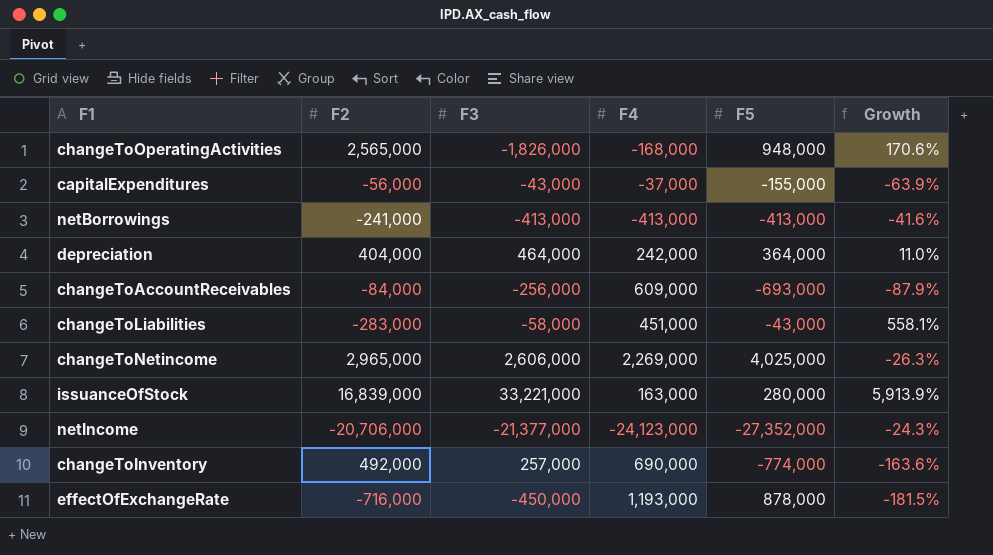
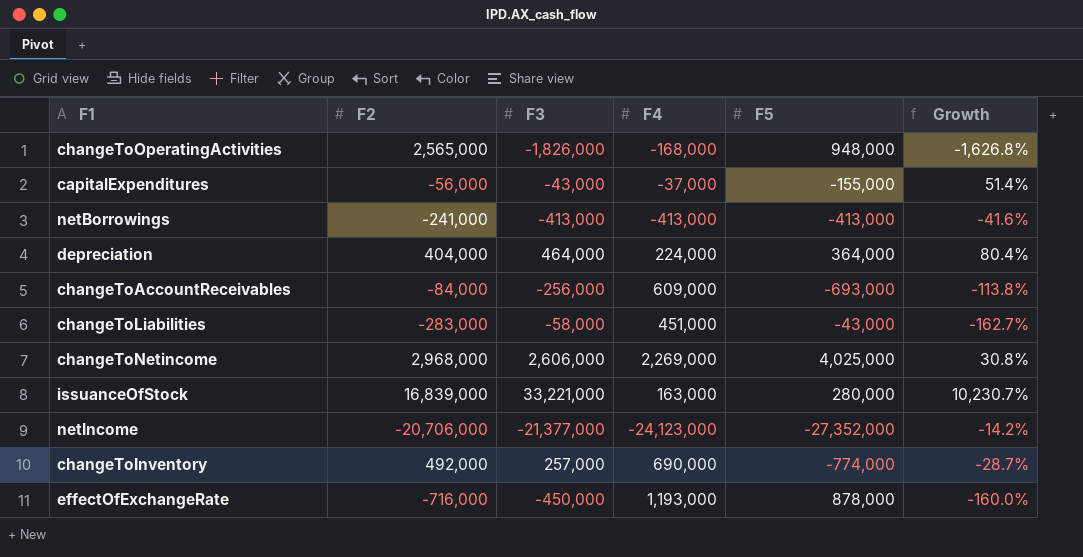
column Growth | formula: ([F2] - [F5]) / [F5] -> ([F2] - [F4]) / [F4]
depreciation | F4: 242,000 -> 224,000
changeToNetincome | F2: 2,965,000 -> 2,968,000

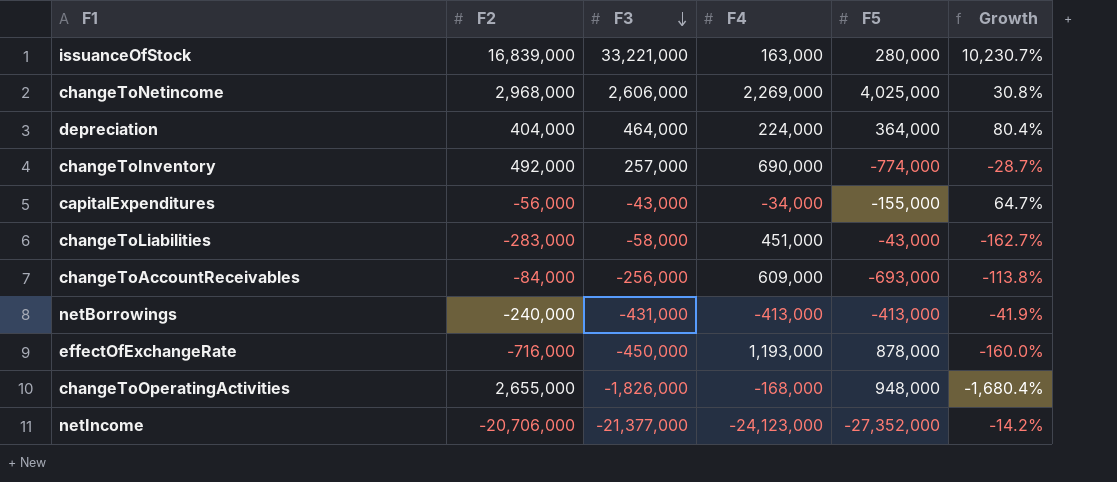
row order: none -> F3 descending
capitalExpenditures | F4: -37,000 -> -34,000
capitalExpenditures | Growth: 51.4% -> 64.7%
netBorrowings | F2: -241,000 -> -240,000
netBorrowings | F3: -413,000 -> -431,000
netBorrowings | Growth: -41.6% -> -41.9%
changeToOperatingActivities | F2: 2,565,000 -> 2,655,000
changeToOperatingActivities | Growth: -1,626.8% -> -1,680.4%

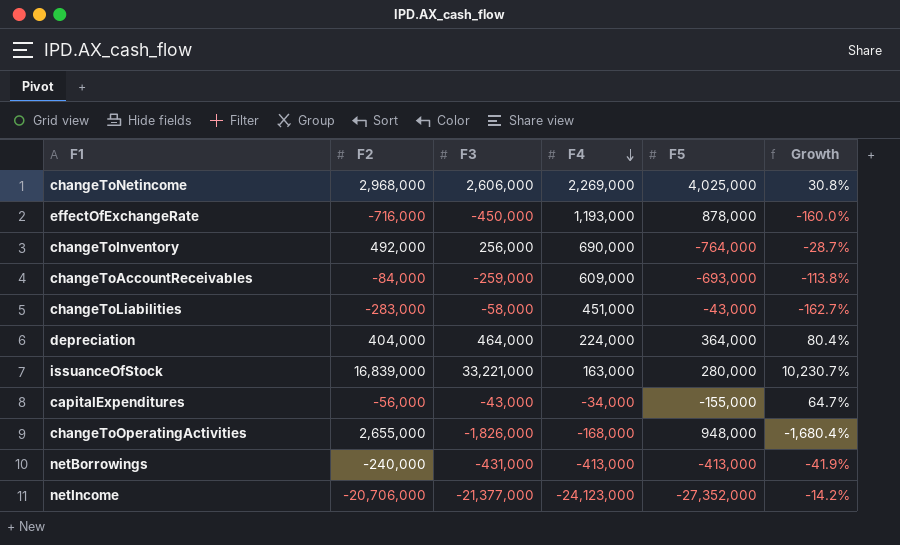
row order: F3 descending -> F4 descending
changeToInventory | F3: 257,000 -> 256,000
changeToInventory | F5: -774,000 -> -764,000
changeToAccountReceivables | F3: -256,000 -> -259,000

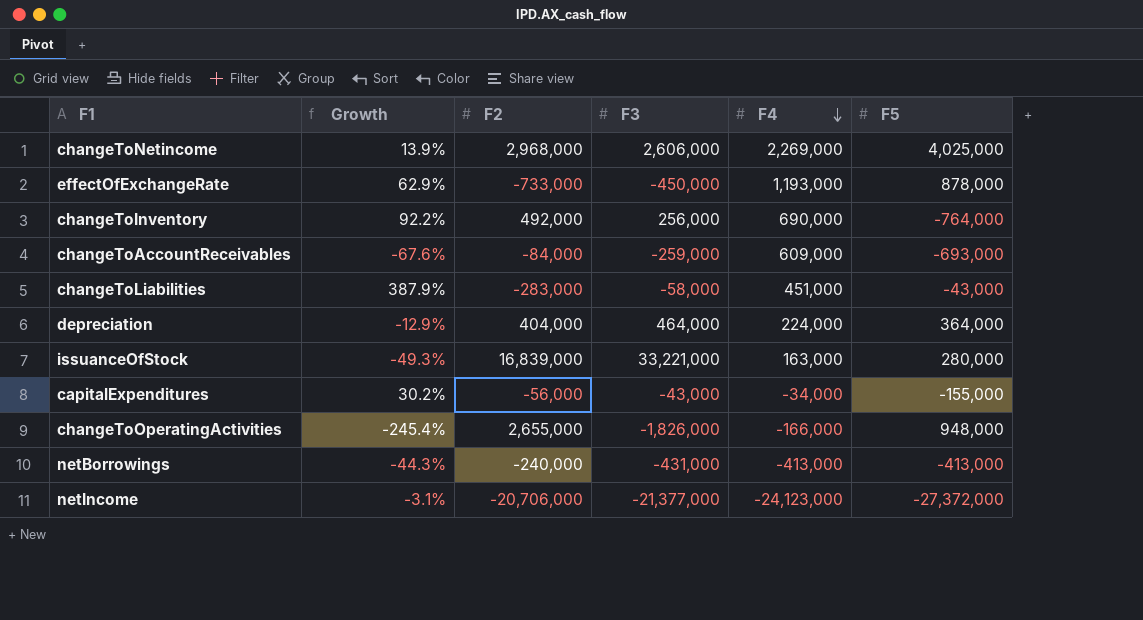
column Growth | formula: ([F2] - [F4]) / [F4] -> ([F2] - [F3]) / [F3]
column Growth | position: 6 -> 2
effectOfExchangeRate | F2: -716,000 -> -733,000
changeToOperatingActivities | F4: -168,000 -> -166,000
netIncome | F5: -27,352,000 -> -27,372,000

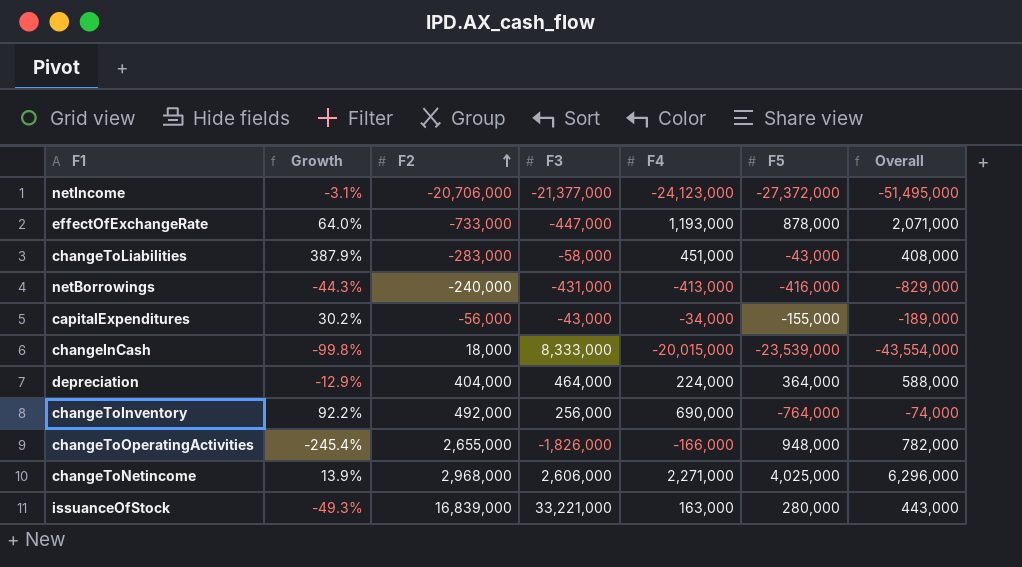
row order: F4 descending -> F2 ascending
column Overall | formula: none -> [F4] + [F5]
row changeToAccountReceivables: -67.6% | -84,000 | -259,000 | 609,000 | -693,000 -> none
effectOfExchangeRate | Growth: 62.9% -> 64.0%
effectOfExchangeRate | F3: -450,000 -> -447,000
netBorrowings | F5: -413,000 -> -416,000
row changeInCash: none -> -99.8% | 18,000 | 8,333,000 | -20,015,000 | -23,539,000 | -43,554,000
changeToNetincome | F4: 2,269,000 -> 2,271,000

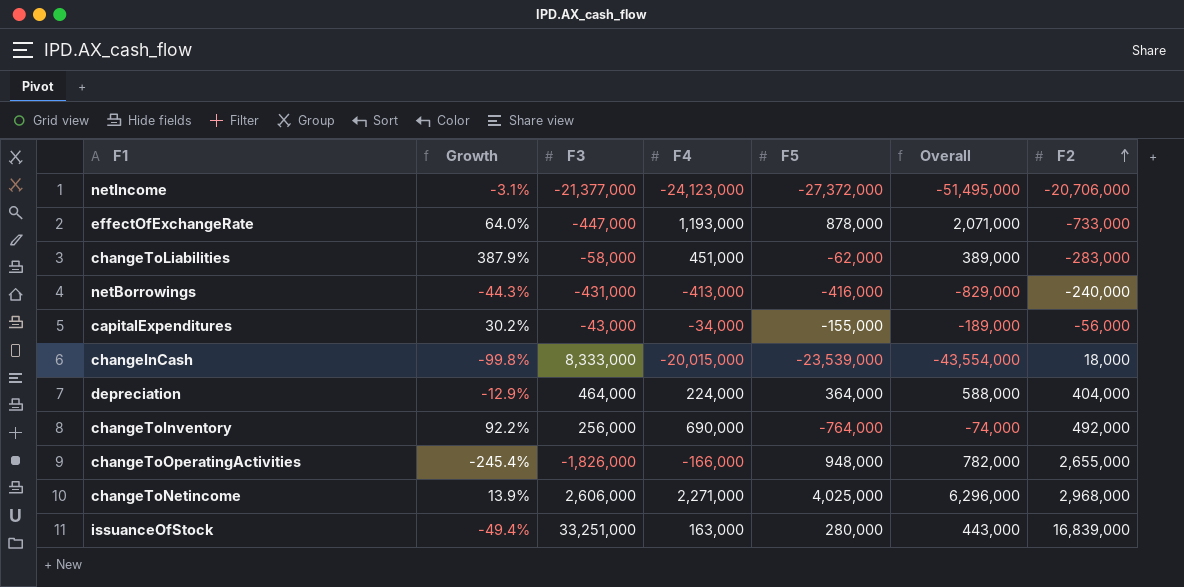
column F2 | position: 3 -> 7
changeToLiabilities | F5: -43,000 -> -62,000
changeToLiabilities | Overall: 408,000 -> 389,000
issuanceOfStock | Growth: -49.3% -> -49.4%
issuanceOfStock | F3: 33,221,000 -> 33,251,000

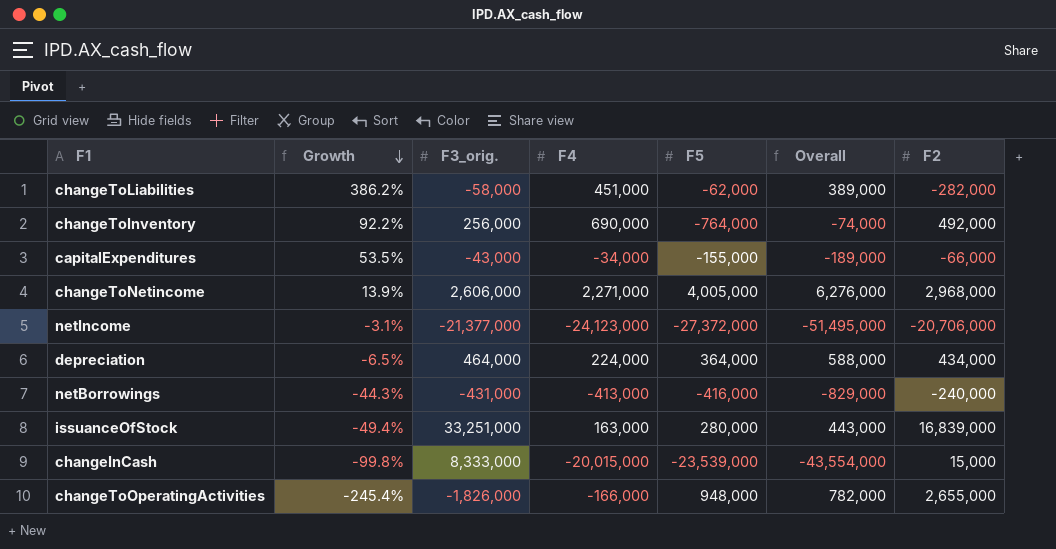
row order: F2 ascending -> Growth descending
column name: F3 -> F3_orig.
row effectOfExchangeRate: 64.0% | -447,000 | 1,193,000 | 878,000 | 2,071,000 | -733,000 -> none
changeToLiabilities | Growth: 387.9% -> 386.2%
changeToLiabilities | F2: -283,000 -> -282,000
capitalExpenditures | Growth: 30.2% -> 53.5%
capitalExpenditures | F2: -56,000 -> -66,000
changeToNetincome | F5: 4,025,000 -> 4,005,000
changeToNetincome | Overall: 6,296,000 -> 6,276,000
depreciation | Growth: -12.9% -> -6.5%
depreciation | F2: 404,000 -> 434,000
changeInCash | F2: 18,000 -> 15,000

